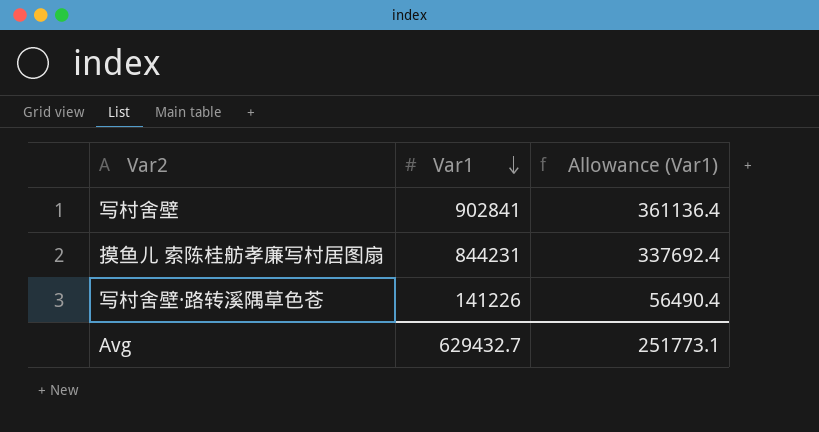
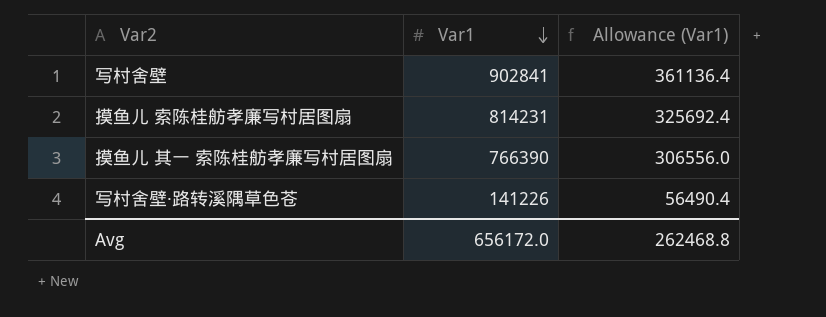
摸鱼儿 索陈桂舫孝廉写村居图扇 | Var1: 844231 -> 814231
摸鱼儿 索陈桂舫孝廉写村居图扇 | Allowance (Var1): 337692.4 -> 325692.4
row 摸鱼儿 其一 索陈桂舫孝廉写村居图扇: none -> 766390 | 306556.0
Avg | Var1: 629432.7 -> 656172.0
Avg | Allowance (Var1): 251773.1 -> 262468.8

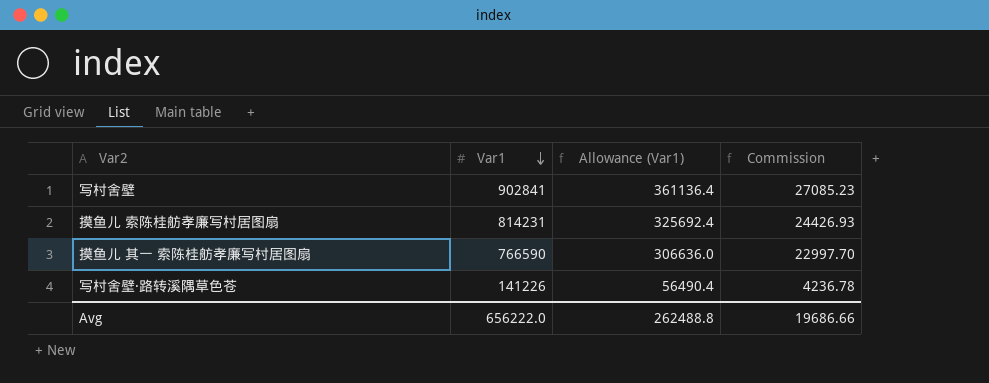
column Commission | formula: none -> [Var1] * 0.03
摸鱼儿 其一 索陈桂舫孝廉写村居图扇 | Var1: 766390 -> 766590
摸鱼儿 其一 索陈桂舫孝廉写村居图扇 | Allowance (Var1): 306556.0 -> 306636.0
Avg | Var1: 656172.0 -> 656222.0
Avg | Allowance (Var1): 262468.8 -> 262488.8

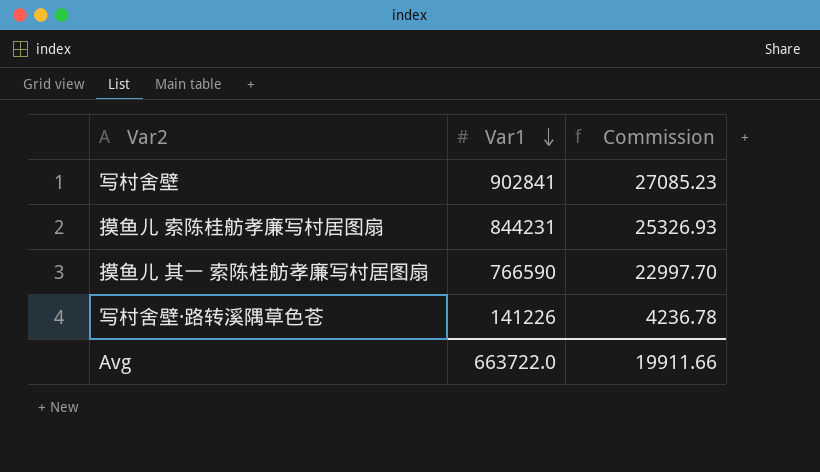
column Allowance (Var1) | formula: [Var1] * 0.4 -> none
摸鱼儿 索陈桂舫孝廉写村居图扇 | Var1: 814231 -> 844231
摸鱼儿 索陈桂舫孝廉写村居图扇 | Commission: 24426.93 -> 25326.93
Avg | Var1: 656222.0 -> 663722.0
Avg | Commission: 19686.66 -> 19911.66

